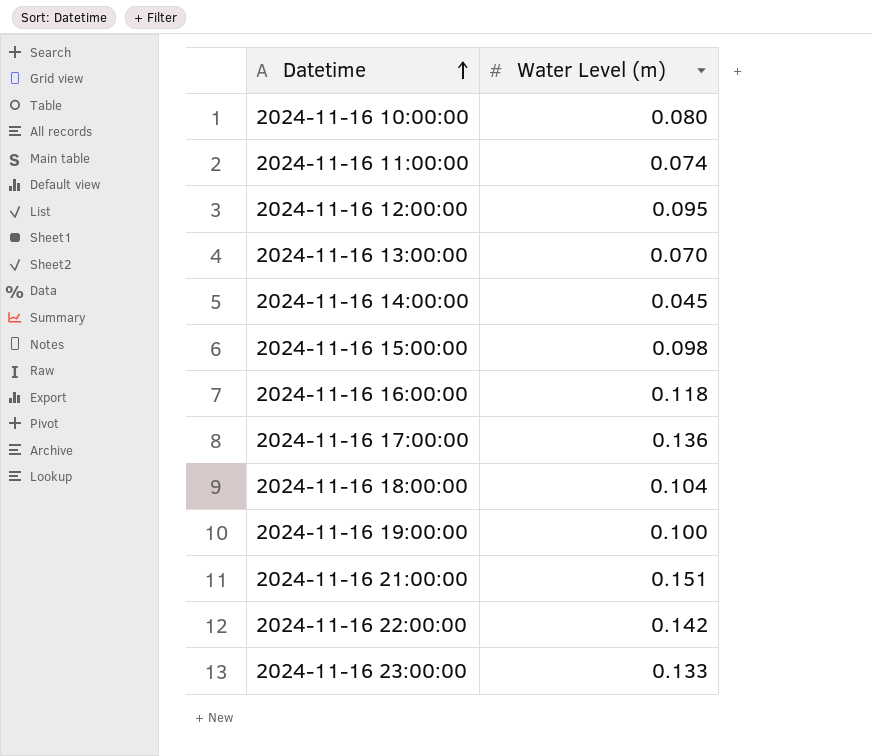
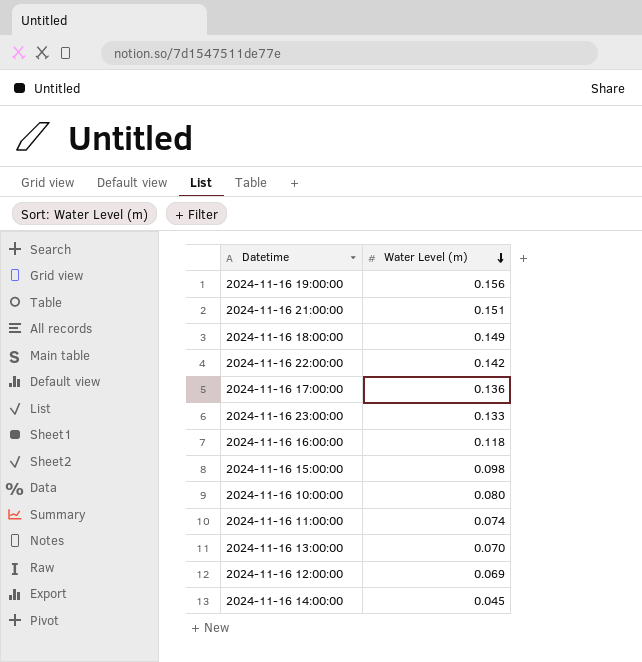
row order: Datetime ascending -> Water Level (m) descending
2024-11-16 19:00:00 | Water Level (m): 0.100 -> 0.156
2024-11-16 18:00:00 | Water Level (m): 0.104 -> 0.149
2024-11-16 12:00:00 | Water Level (m): 0.095 -> 0.069

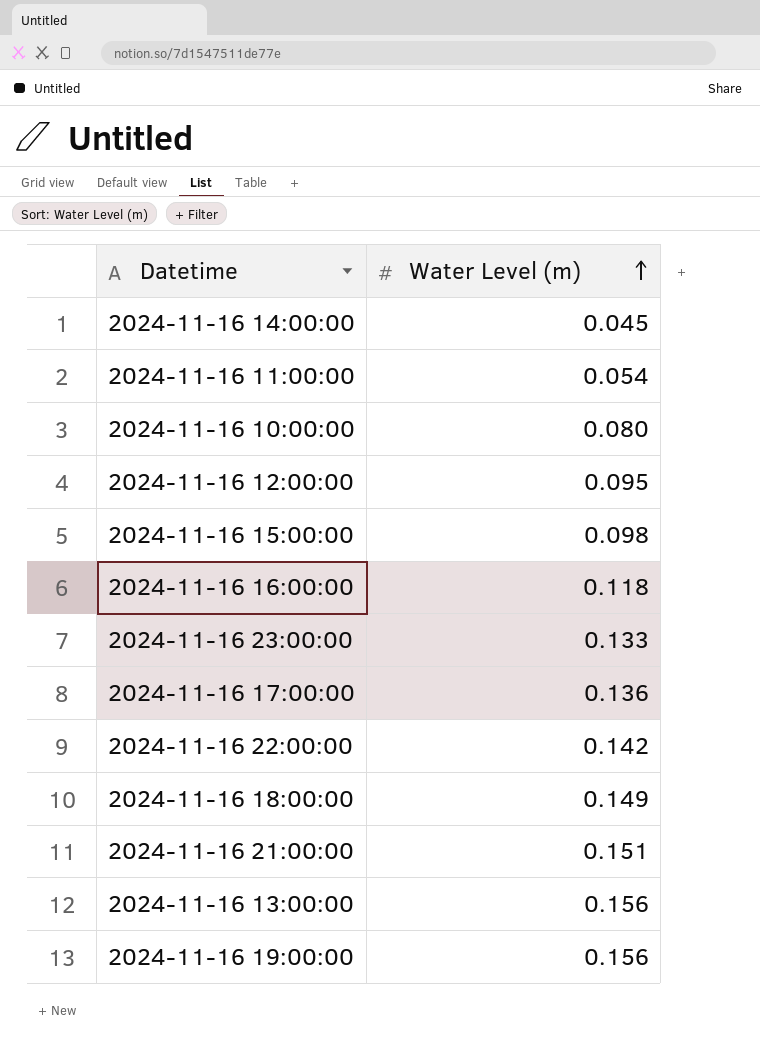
row order: Water Level (m) descending -> Water Level (m) ascending
2024-11-16 11:00:00 | Water Level (m): 0.074 -> 0.054
2024-11-16 12:00:00 | Water Level (m): 0.069 -> 0.095
2024-11-16 13:00:00 | Water Level (m): 0.070 -> 0.156

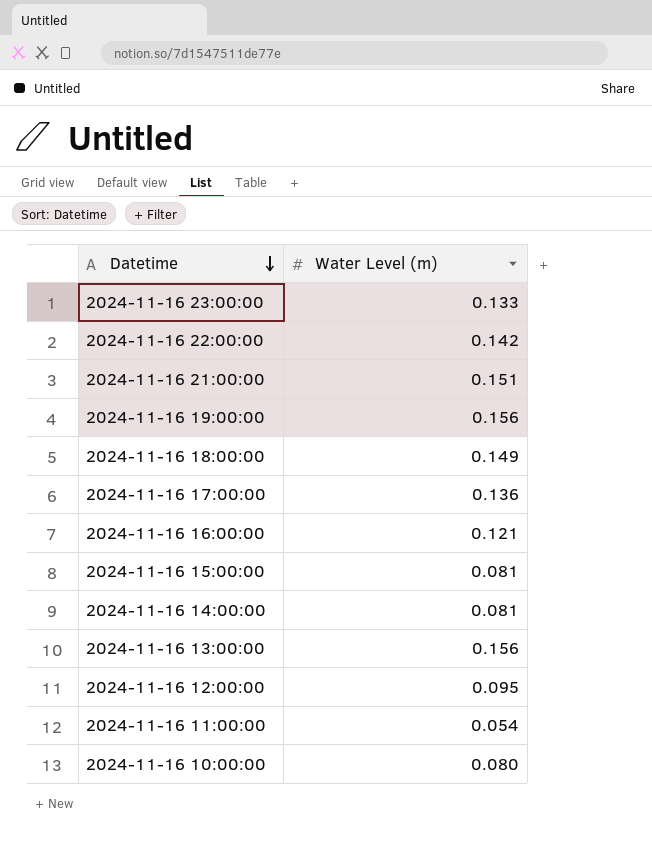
row order: Water Level (m) ascending -> Datetime descending
2024-11-16 16:00:00 | Water Level (m): 0.118 -> 0.121
2024-11-16 15:00:00 | Water Level (m): 0.098 -> 0.081
2024-11-16 14:00:00 | Water Level (m): 0.045 -> 0.081

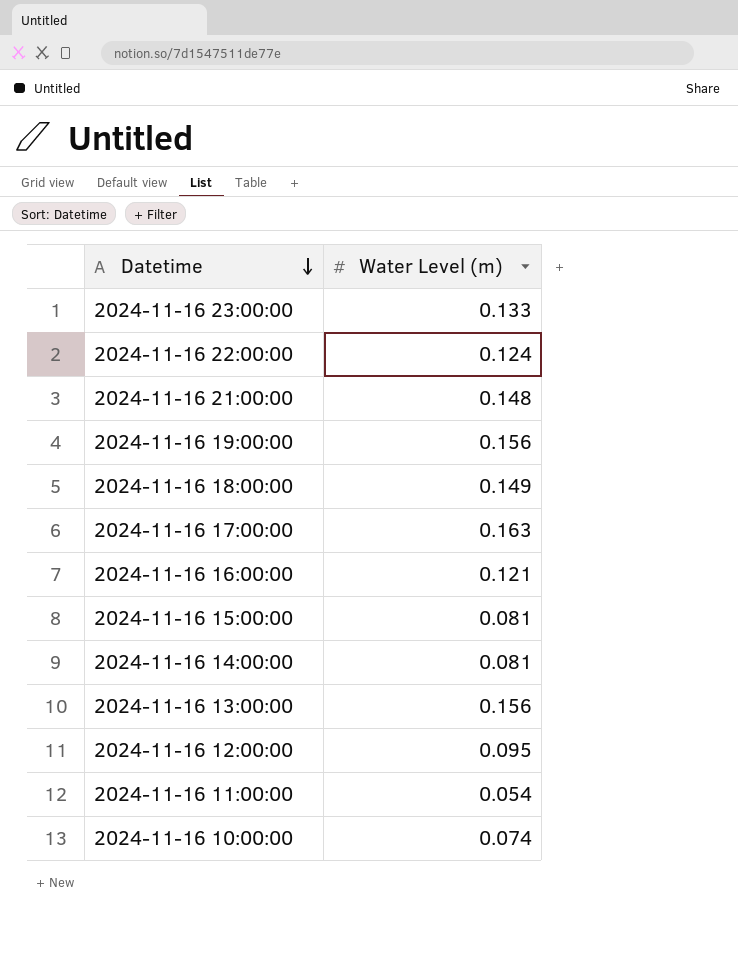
2024-11-16 22:00:00 | Water Level (m): 0.142 -> 0.124
2024-11-16 21:00:00 | Water Level (m): 0.151 -> 0.148
2024-11-16 17:00:00 | Water Level (m): 0.136 -> 0.163
2024-11-16 10:00:00 | Water Level (m): 0.080 -> 0.074

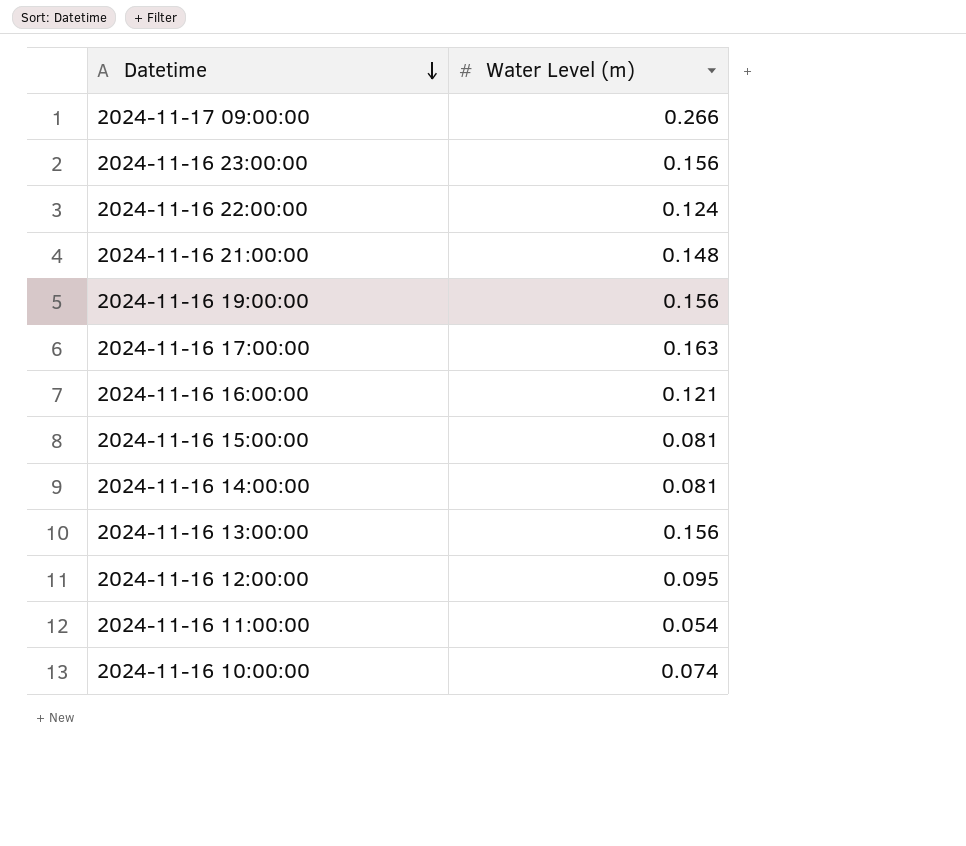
row 2024-11-16 18:00:00: 0.149 -> none
row 2024-11-17 09:00:00: none -> 0.266
2024-11-16 23:00:00 | Water Level (m): 0.133 -> 0.156

